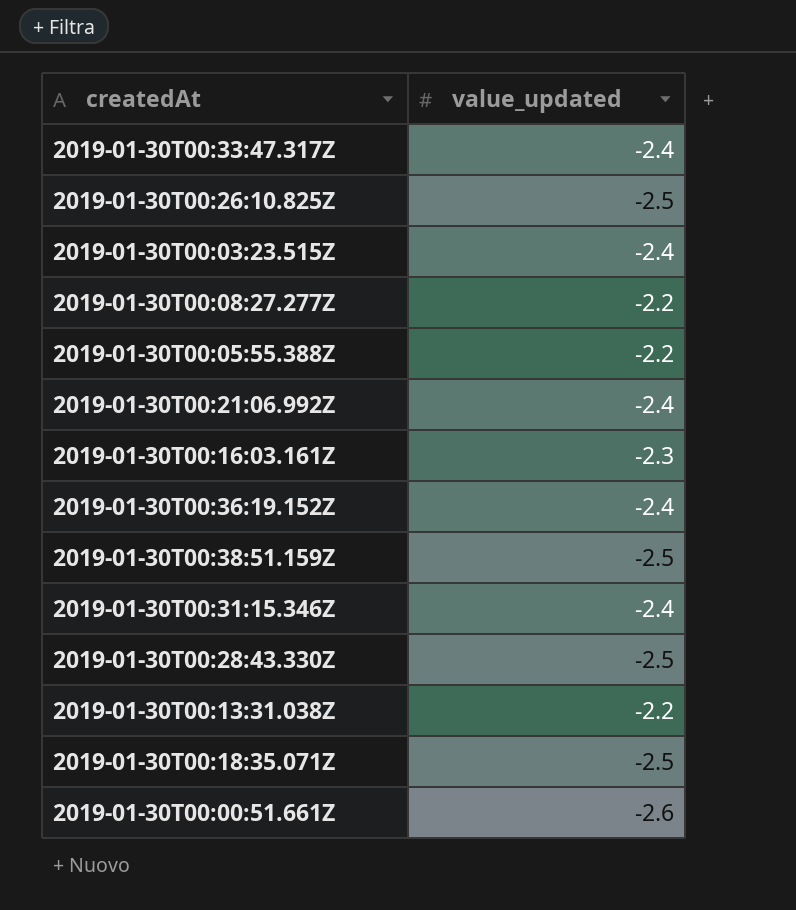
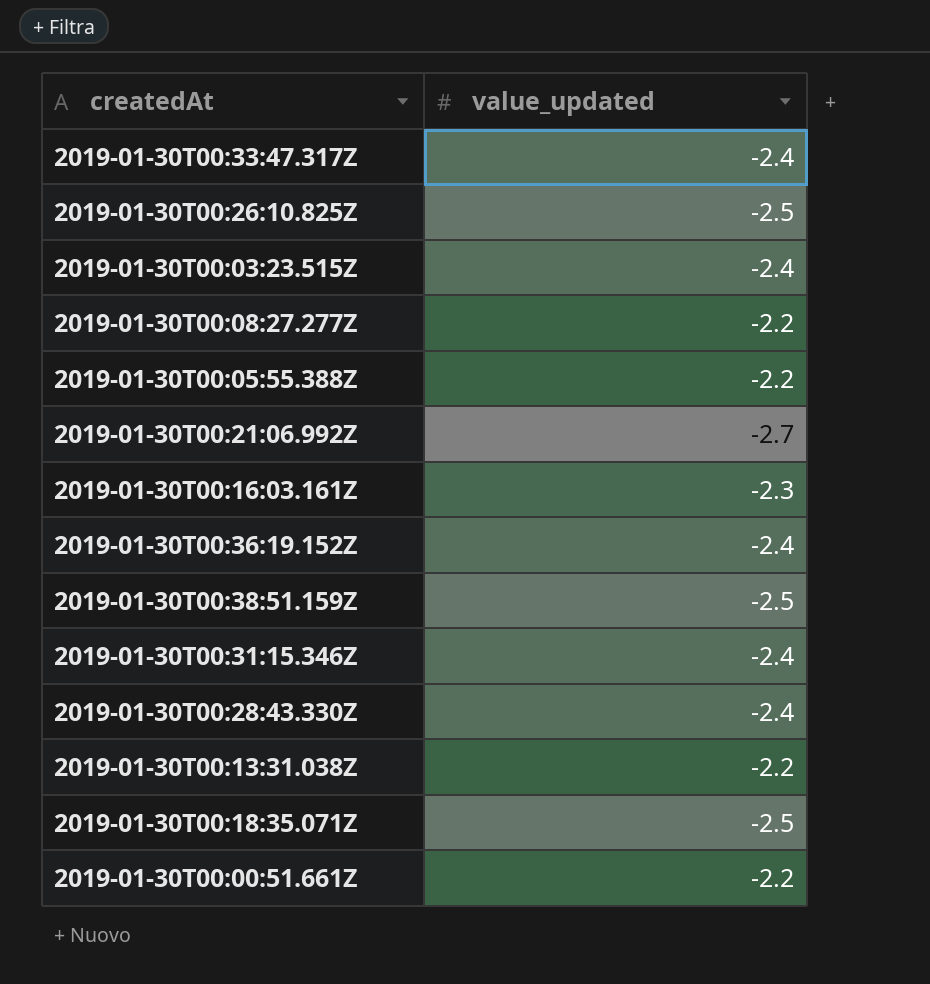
2019-01-30T00:21:06.992Z | value_updated: -2.4 -> -2.7
2019-01-30T00:28:43.330Z | value_updated: -2.5 -> -2.4
2019-01-30T00:00:51.661Z | value_updated: -2.6 -> -2.2

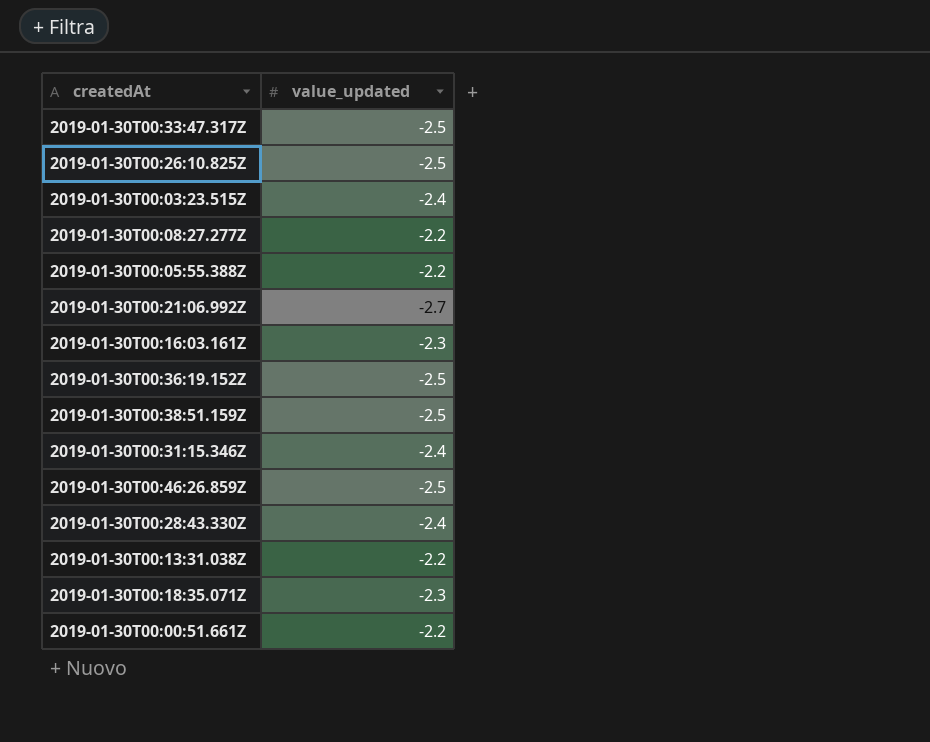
2019-01-30T00:33:47.317Z | value_updated: -2.4 -> -2.5
2019-01-30T00:36:19.152Z | value_updated: -2.4 -> -2.5
row 2019-01-30T00:46:26.859Z: none -> -2.5
2019-01-30T00:18:35.071Z | value_updated: -2.5 -> -2.3

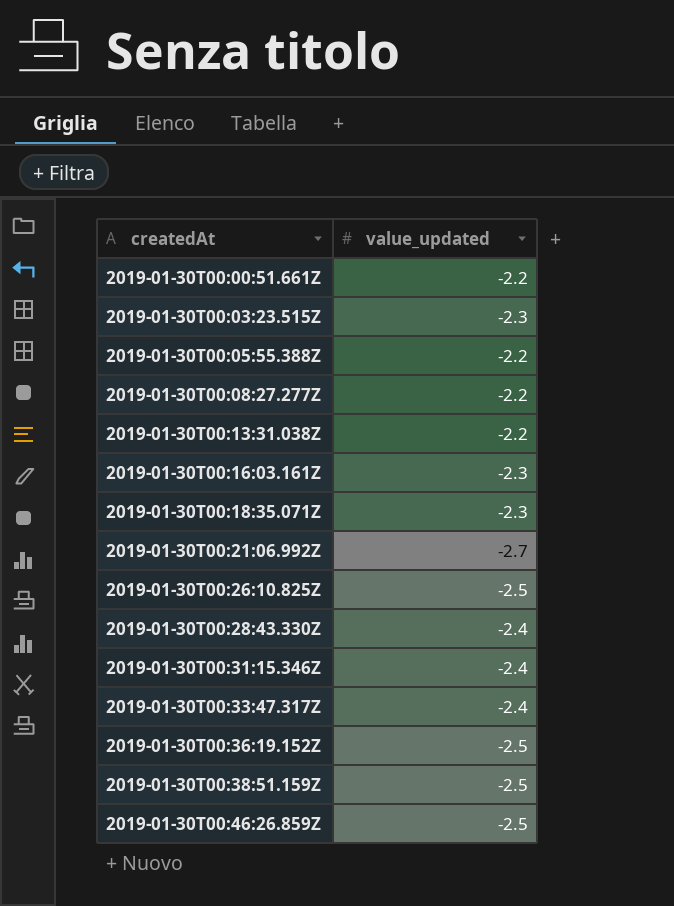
row order: none -> createdAt ascending
2019-01-30T00:03:23.515Z | value_updated: -2.4 -> -2.3
2019-01-30T00:33:47.317Z | value_updated: -2.5 -> -2.4

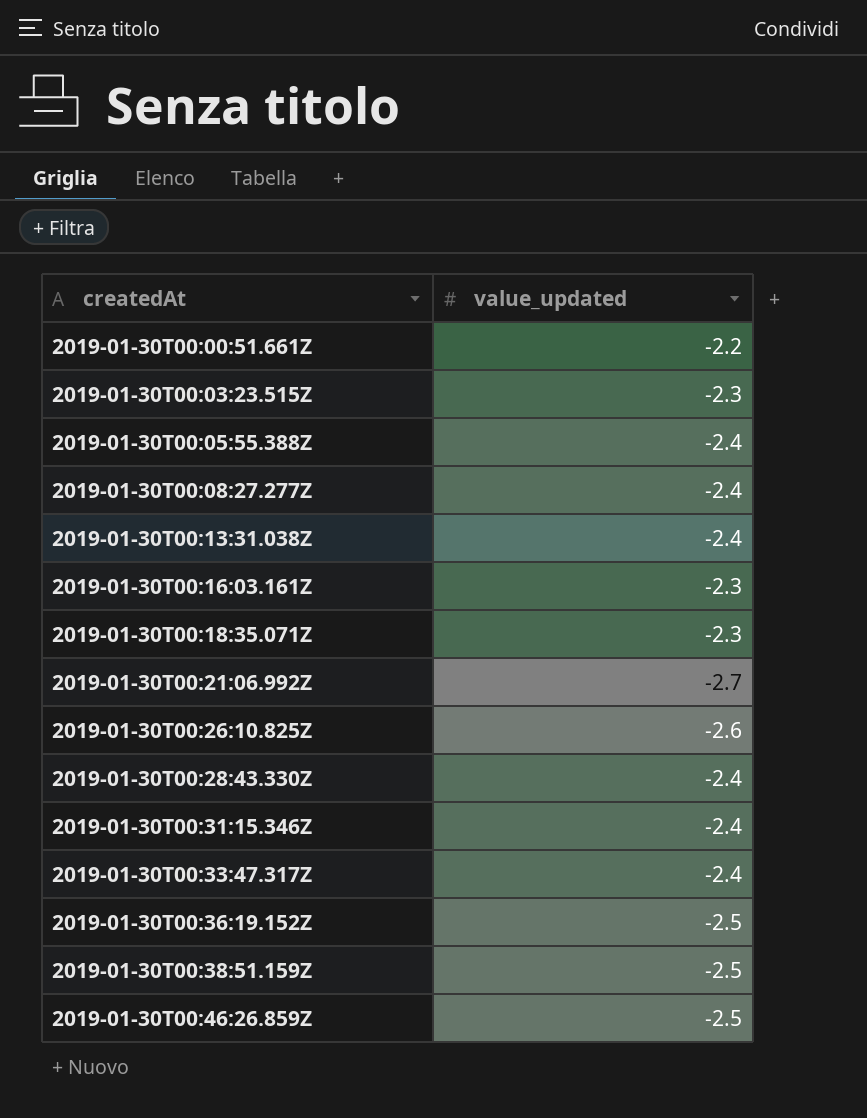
2019-01-30T00:05:55.388Z | value_updated: -2.2 -> -2.4
2019-01-30T00:08:27.277Z | value_updated: -2.2 -> -2.4
2019-01-30T00:13:31.038Z | value_updated: -2.2 -> -2.4
2019-01-30T00:26:10.825Z | value_updated: -2.5 -> -2.6

